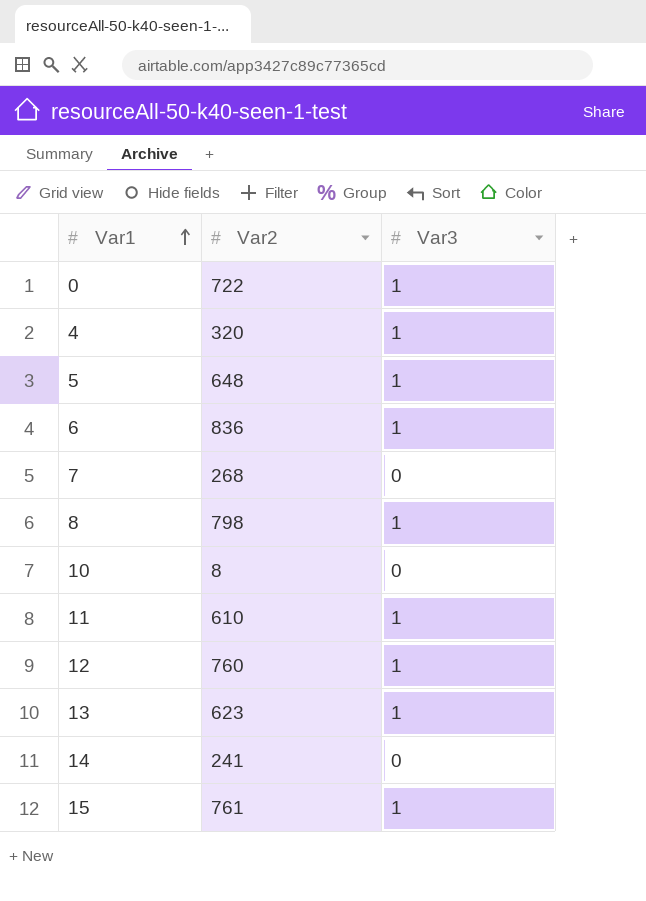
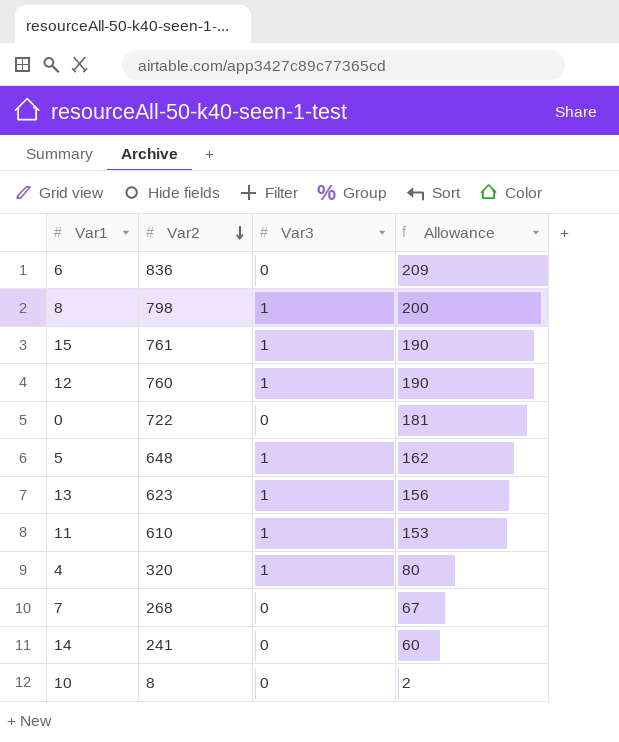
row order: Var1 ascending -> Var2 descending
column Allowance | formula: none -> [Var2] * 0.25
6 | Var3: 1 -> 0
0 | Var3: 1 -> 0

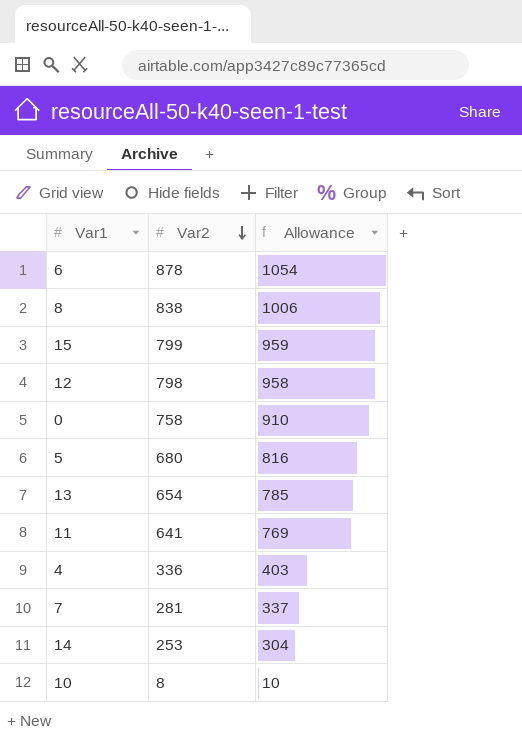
column Var3 | position: 3 -> none
column Allowance | formula: [Var2] * 0.25 -> [Var2] * 1.2
6 | Var2: 836 -> 878
8 | Var2: 798 -> 838
15 | Var2: 761 -> 799
12 | Var2: 760 -> 798
0 | Var2: 722 -> 758
5 | Var2: 648 -> 680
13 | Var2: 623 -> 654
11 | Var2: 610 -> 641
4 | Var2: 320 -> 336
7 | Var2: 268 -> 281
14 | Var2: 241 -> 253

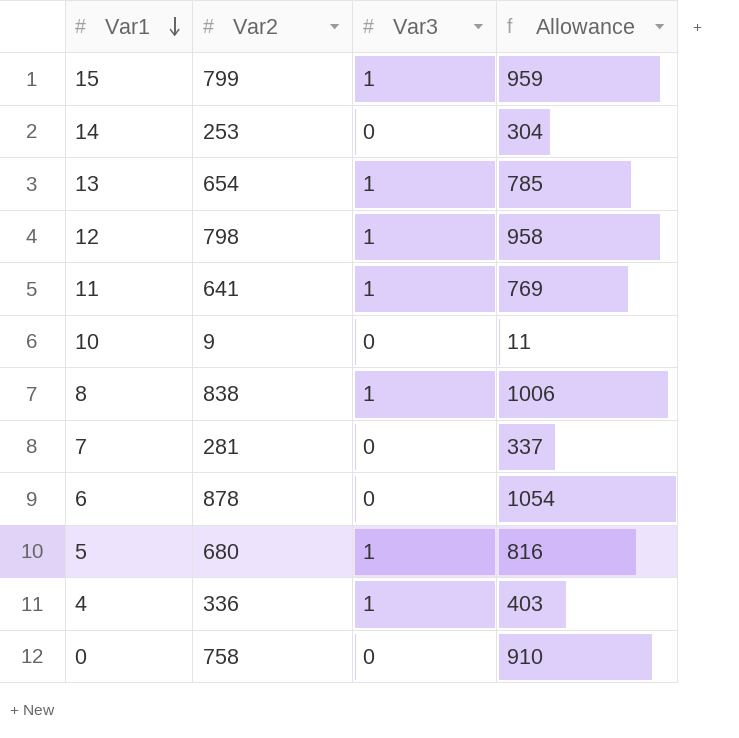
row order: Var2 descending -> Var1 descending
column Var3 | position: none -> 3
10 | Var2: 8 -> 9
10 | Allowance: 10 -> 11

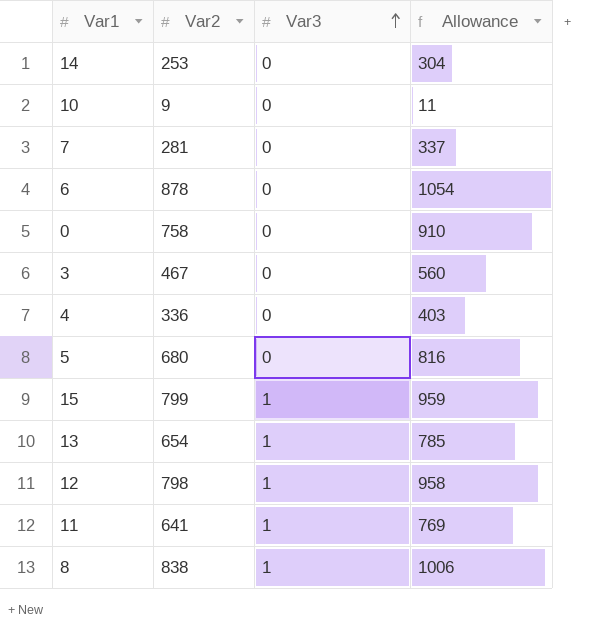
row order: Var1 descending -> Var3 ascending
row 3: none -> 467 | 0 | 560
4 | Var3: 1 -> 0
5 | Var3: 1 -> 0

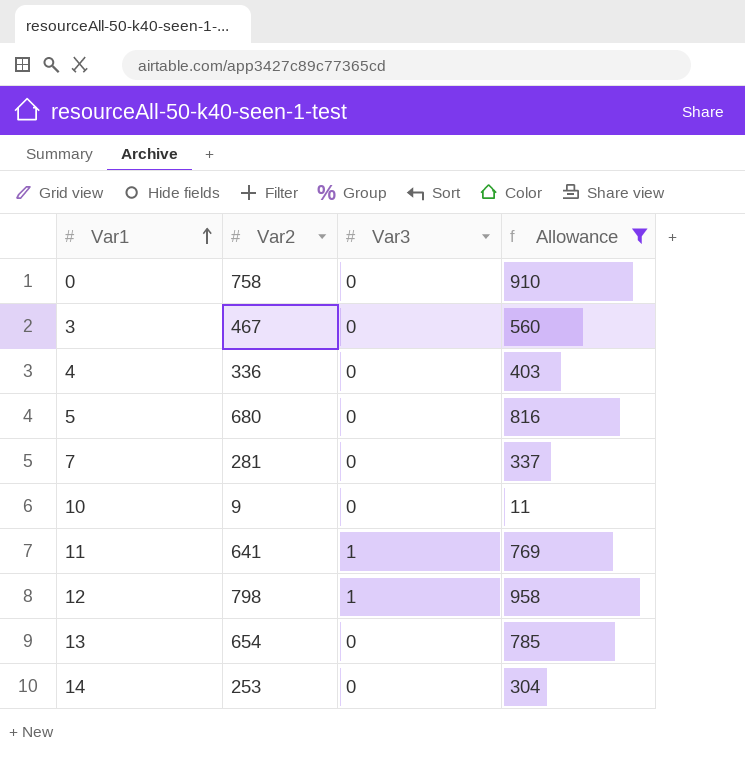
filter: none -> Allowance <= 958
row order: Var3 ascending -> Var1 ascending
13 | Var3: 1 -> 0

